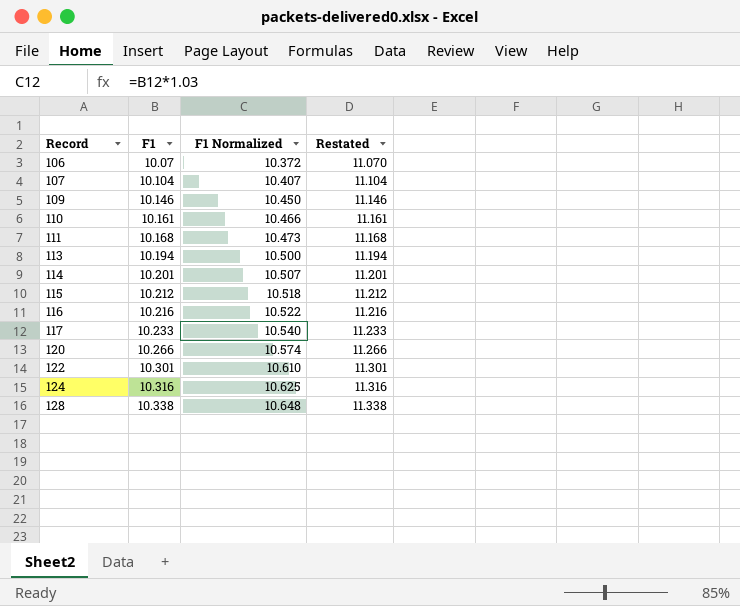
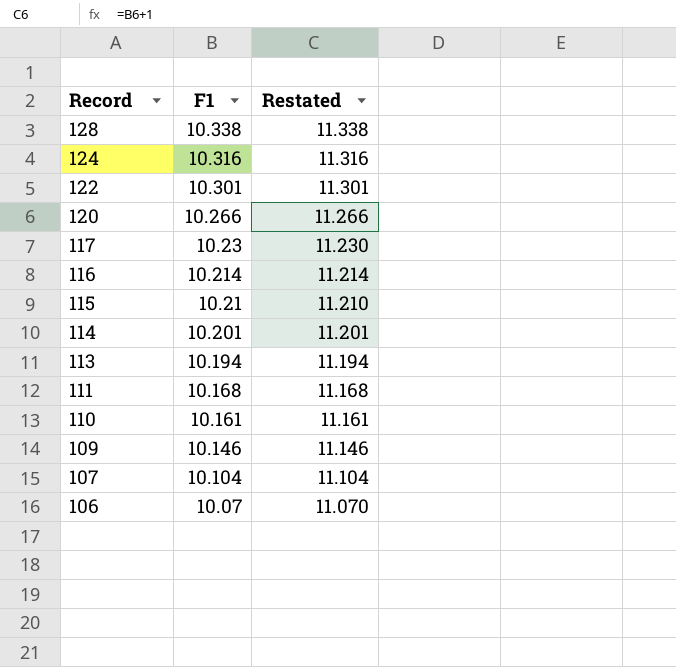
row order: Record ascending -> Record descending
column F1 Normalized | formula: [F1] * 1.03 -> none
117 | F1: 10.233 -> 10.23
117 | Restated: 11.233 -> 11.230
116 | F1: 10.216 -> 10.214
116 | Restated: 11.216 -> 11.214
115 | F1: 10.212 -> 10.21
115 | Restated: 11.212 -> 11.210

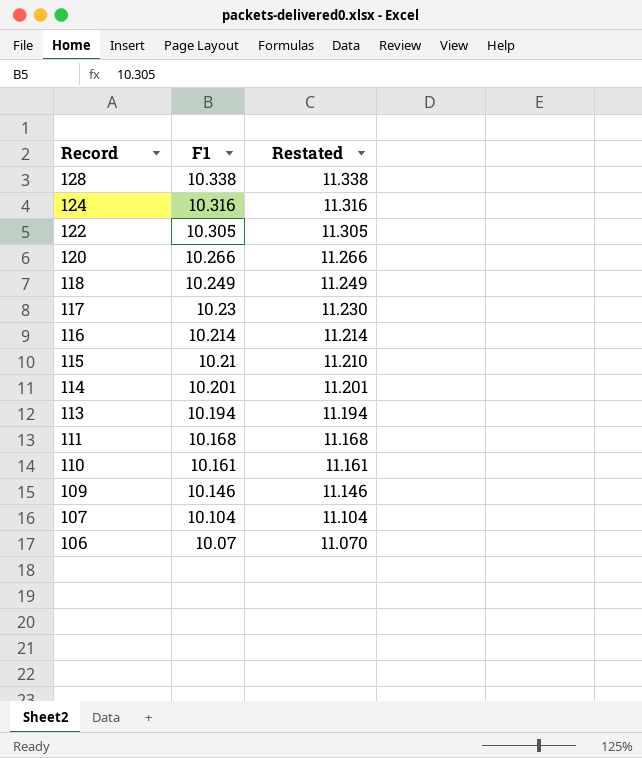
122 | F1: 10.301 -> 10.305
122 | Restated: 11.301 -> 11.305
row 118: none -> 10.249 | 11.249

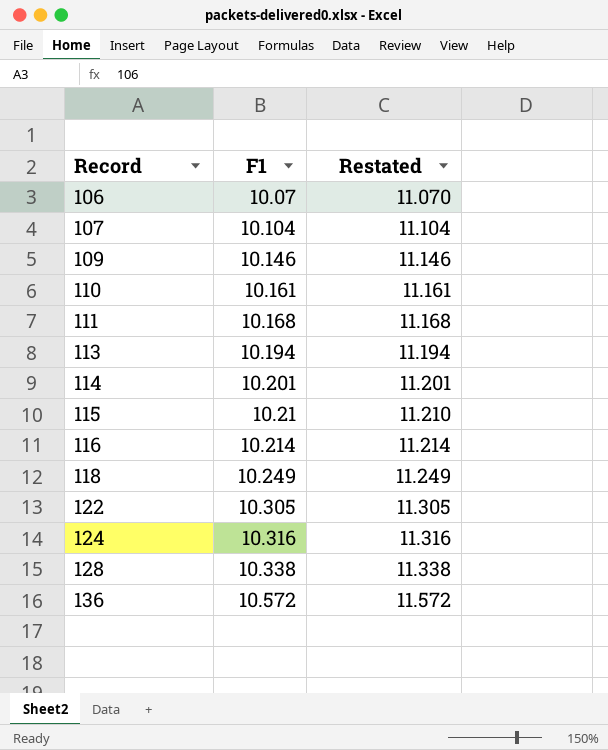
row order: Record descending -> Record ascending
row 120: 10.266 | 11.266 -> none
row 117: 10.23 | 11.230 -> none
row 136: none -> 10.572 | 11.572

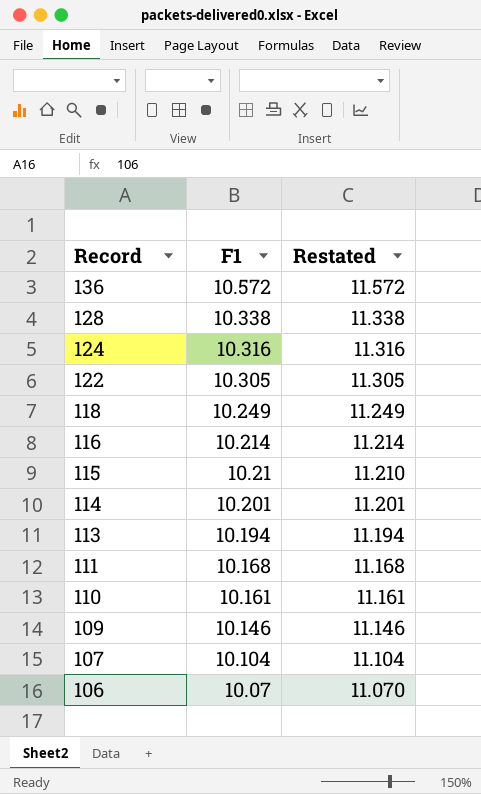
row order: Record ascending -> Record descending

